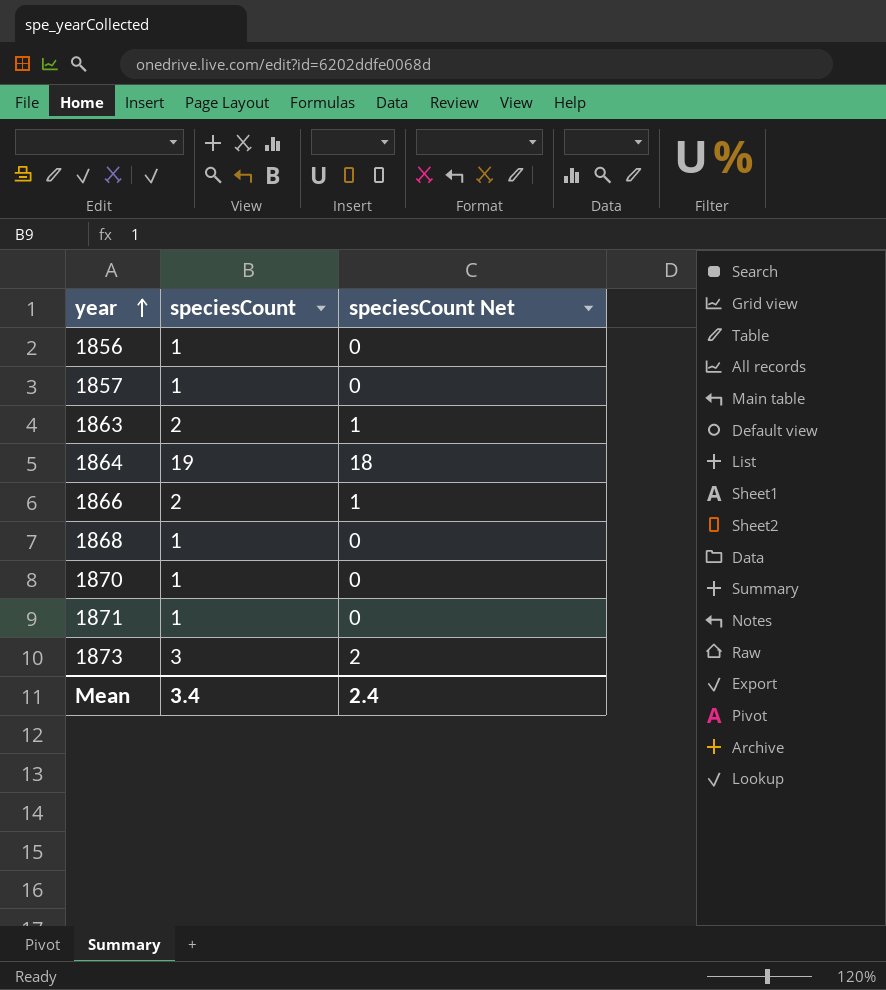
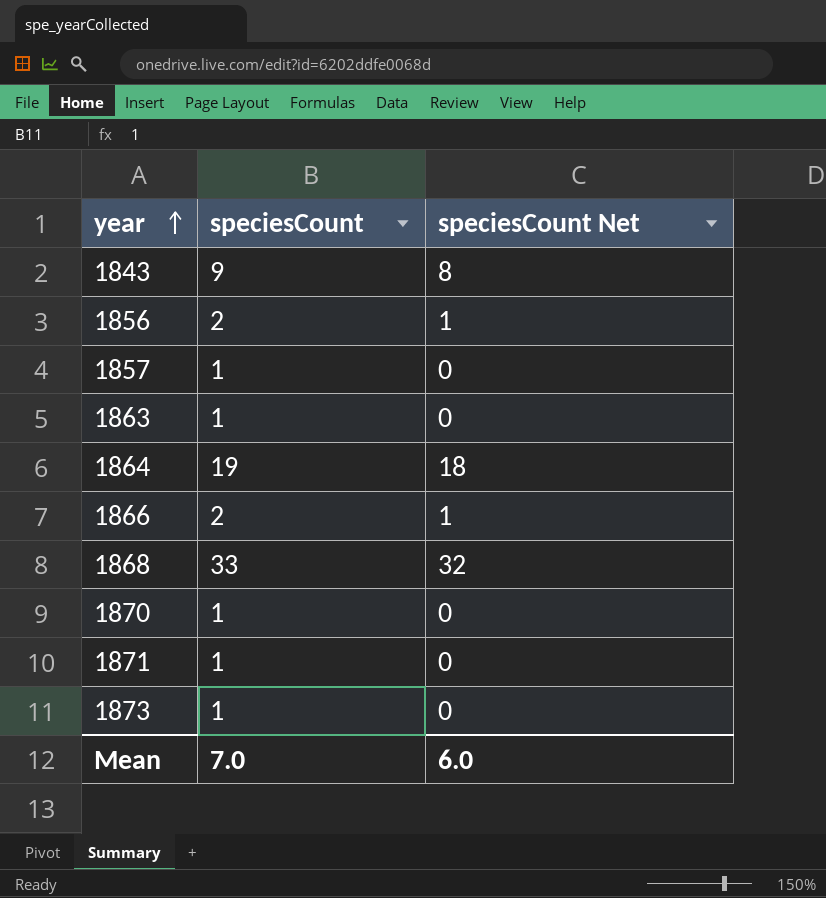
row 1843: none -> 9 | 8
1856 | speciesCount: 1 -> 2
1856 | speciesCount Net: 0 -> 1
1863 | speciesCount: 2 -> 1
1863 | speciesCount Net: 1 -> 0
1868 | speciesCount: 1 -> 33
1868 | speciesCount Net: 0 -> 32
1873 | speciesCount: 3 -> 1
1873 | speciesCount Net: 2 -> 0
Mean | speciesCount: 3.4 -> 7.0
Mean | speciesCount Net: 2.4 -> 6.0

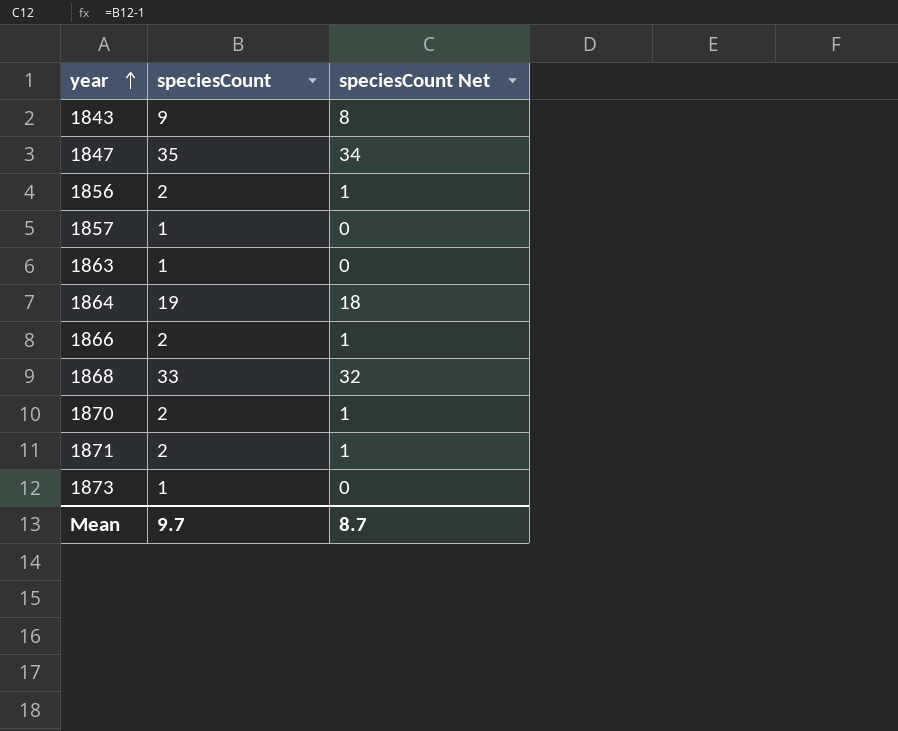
row 1847: none -> 35 | 34
1870 | speciesCount: 1 -> 2
1870 | speciesCount Net: 0 -> 1
1871 | speciesCount: 1 -> 2
1871 | speciesCount Net: 0 -> 1
Mean | speciesCount: 7.0 -> 9.7
Mean | speciesCount Net: 6.0 -> 8.7

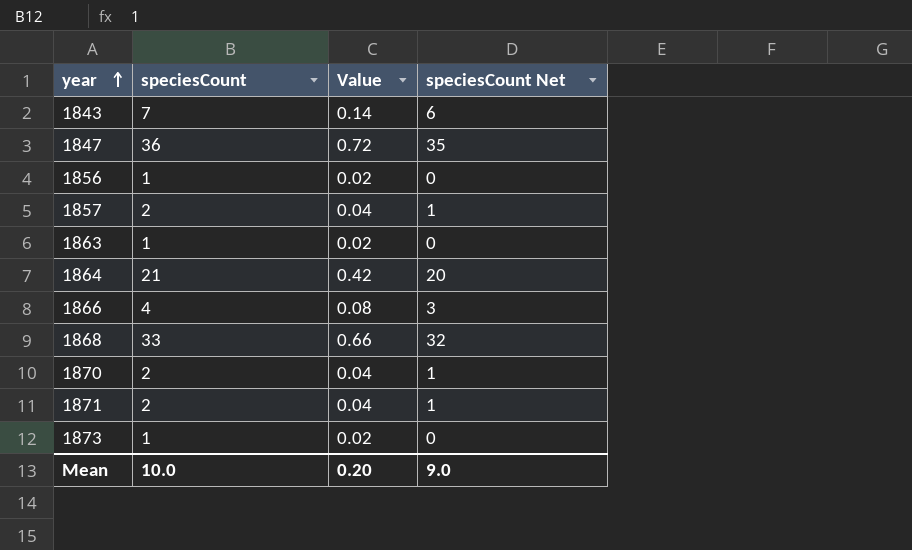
column Value | formula: none -> [speciesCount] * 0.02
1843 | speciesCount: 9 -> 7
1843 | speciesCount Net: 8 -> 6
1847 | speciesCount: 35 -> 36
1847 | speciesCount Net: 34 -> 35
1856 | speciesCount: 2 -> 1
1856 | speciesCount Net: 1 -> 0
1857 | speciesCount: 1 -> 2
1857 | speciesCount Net: 0 -> 1
1864 | speciesCount: 19 -> 21
1864 | speciesCount Net: 18 -> 20
1866 | speciesCount: 2 -> 4
1866 | speciesCount Net: 1 -> 3
Mean | speciesCount: 9.7 -> 10.0
Mean | speciesCount Net: 8.7 -> 9.0

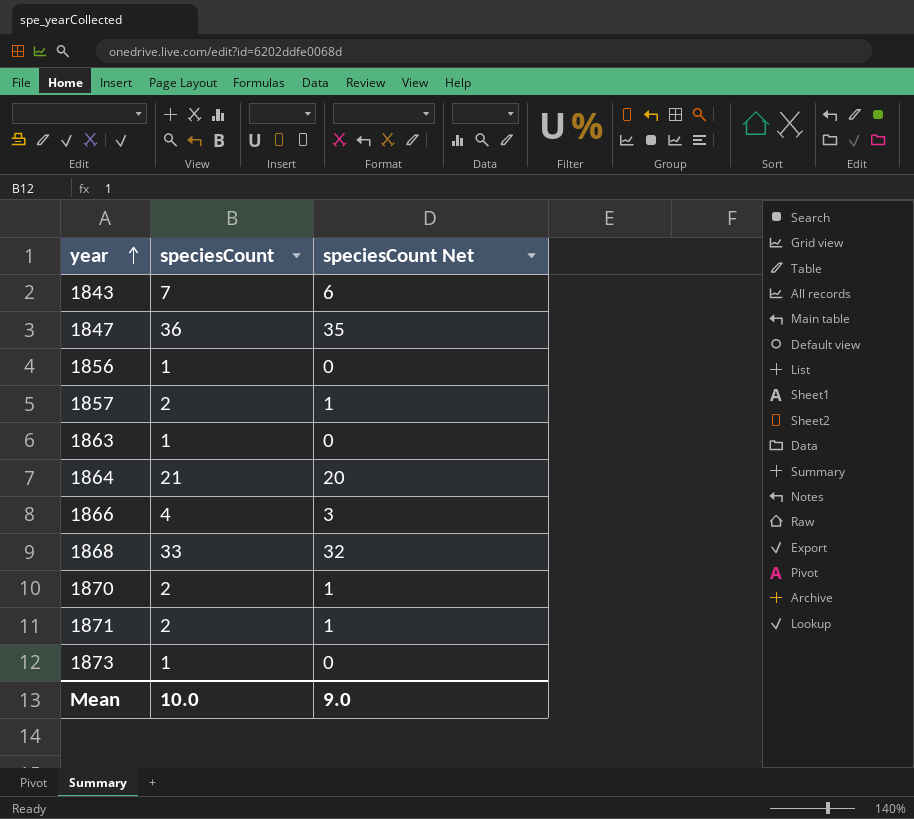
column Value | formula: [speciesCount] * 0.02 -> none

